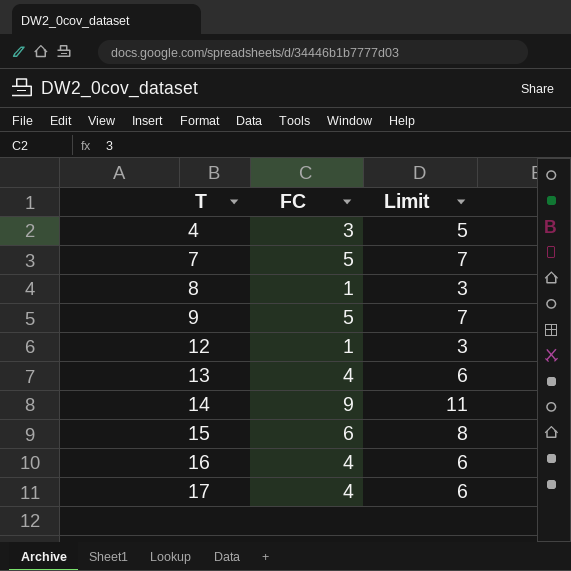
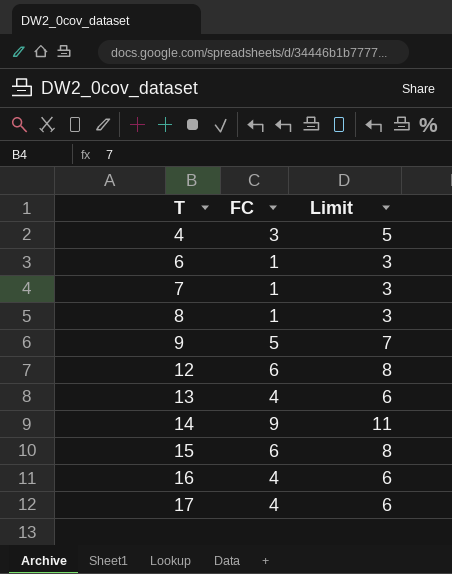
row 6: none -> 1 | 3
7 | FC: 5 -> 1
7 | Limit: 7 -> 3
12 | FC: 1 -> 6
12 | Limit: 3 -> 8

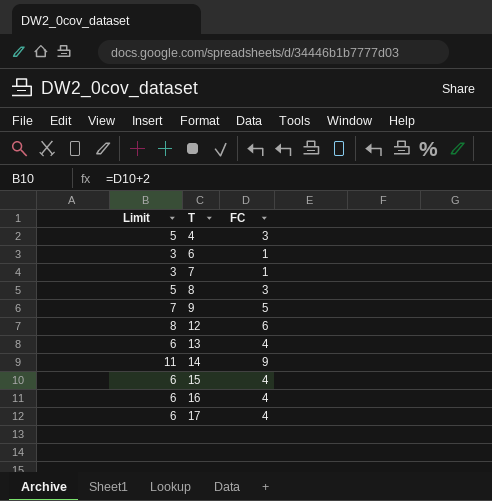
column Limit | position: 3 -> 1
8 | Limit: 3 -> 5
8 | FC: 1 -> 3
15 | Limit: 8 -> 6
15 | FC: 6 -> 4

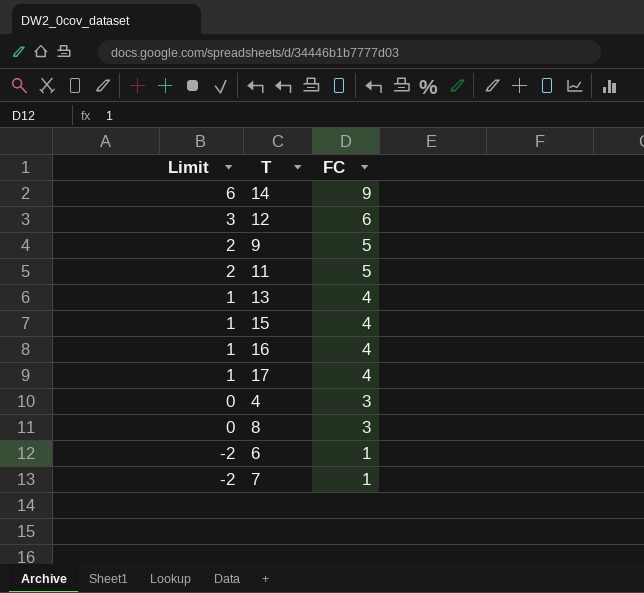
row order: T ascending -> Limit descending
column Limit | formula: [FC] + 2 -> [FC] - 3
row 11: none -> 2 | 5

